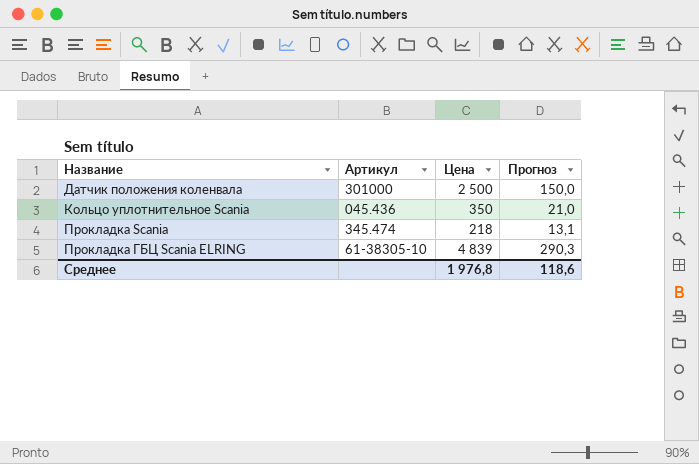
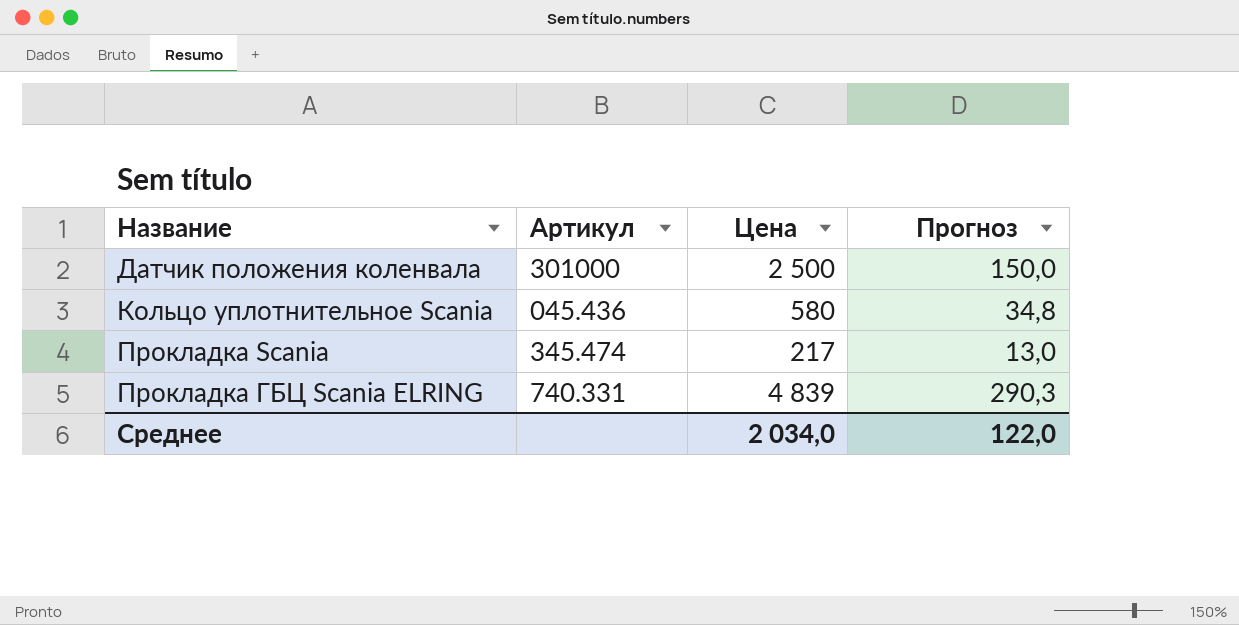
Кольцо уплотнительное Scania | Цена: 350 -> 580
Кольцо уплотнительное Scania | Прогноз: 21,0 -> 34,8
Прокладка Scania | Цена: 218 -> 217
Прокладка Scania | Прогноз: 13,1 -> 13,0
Прокладка ГБЦ Scania ELRING | Артикул: 61-38305-10 -> 740.331
Среднее | Цена: 1 976,8 -> 2 034,0
Среднее | Прогноз: 118,6 -> 122,0

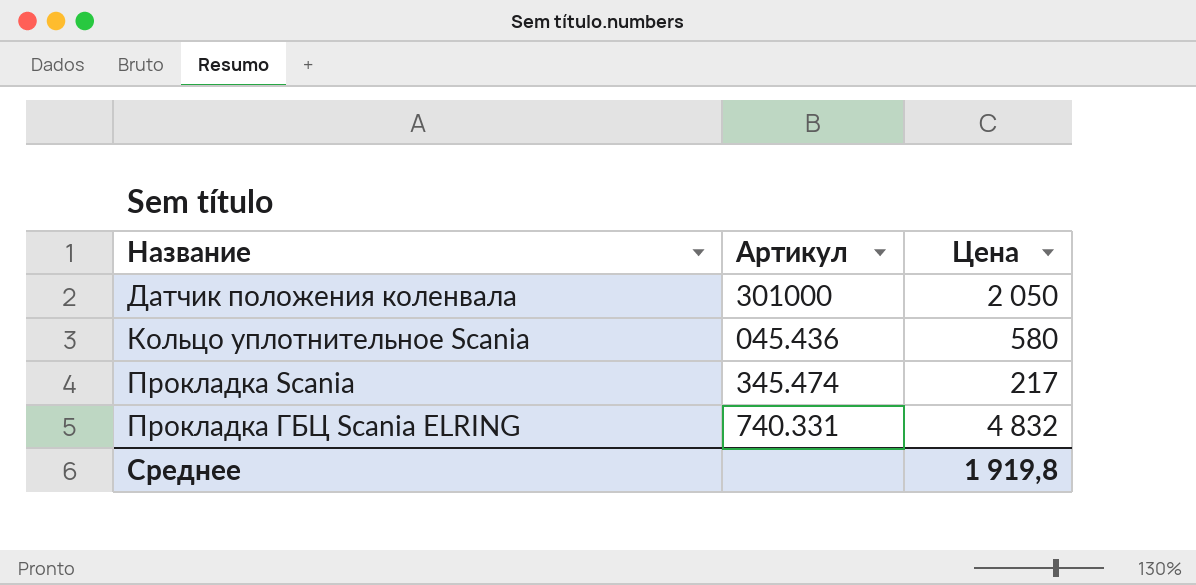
column Прогноз | formula: [Цена] * 0,06 -> none
Датчик положения коленвала | Цена: 2 500 -> 2 050
Прокладка ГБЦ Scania ELRING | Цена: 4 839 -> 4 832
Среднее | Цена: 2 034,0 -> 1 919,8

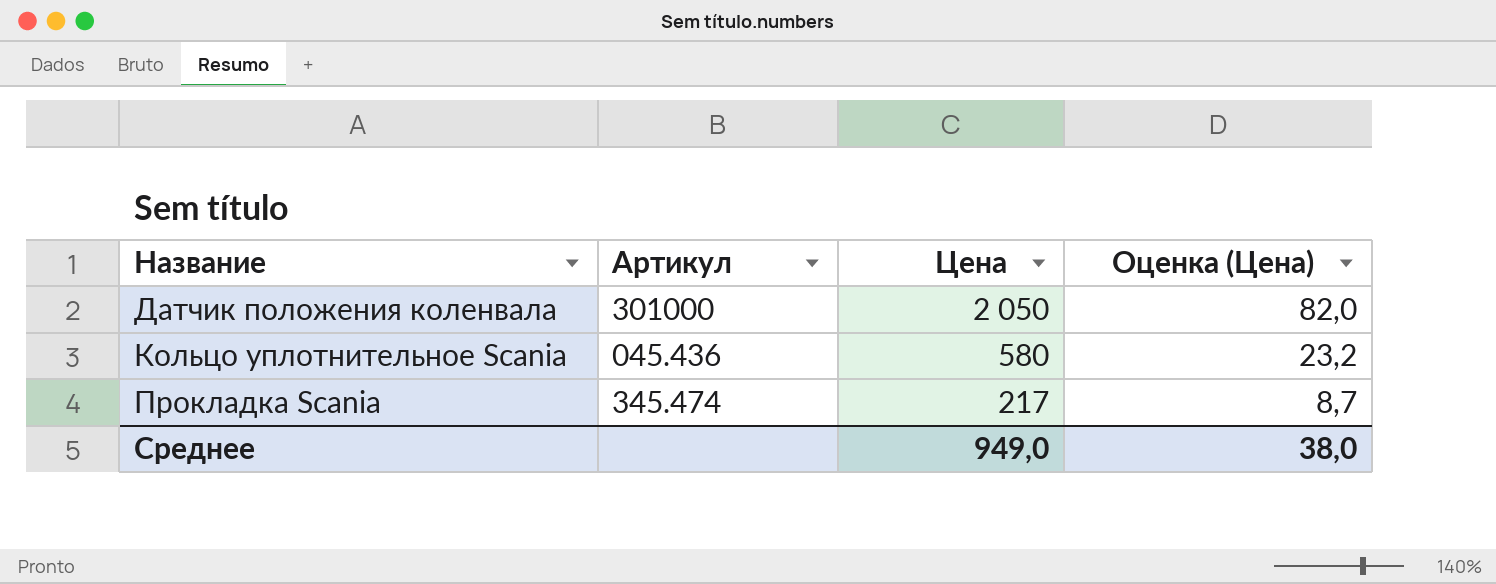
column Оценка (Цена) | formula: none -> [Цена] * 0,04
row Прокладка ГБЦ Scania ELRING: 740.331 | 4 832 -> none
Среднее | Цена: 1 919,8 -> 949,0

